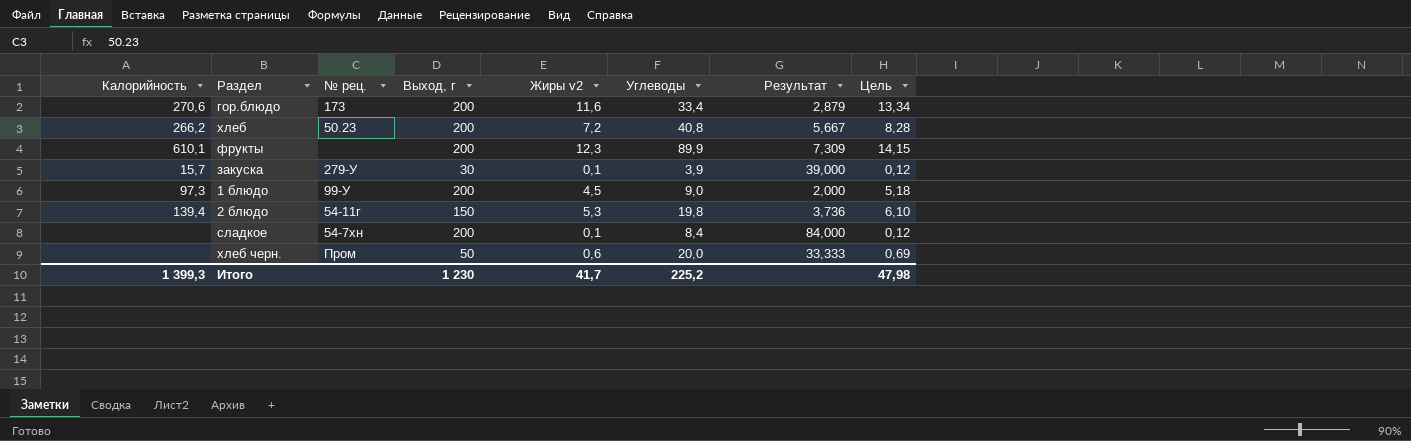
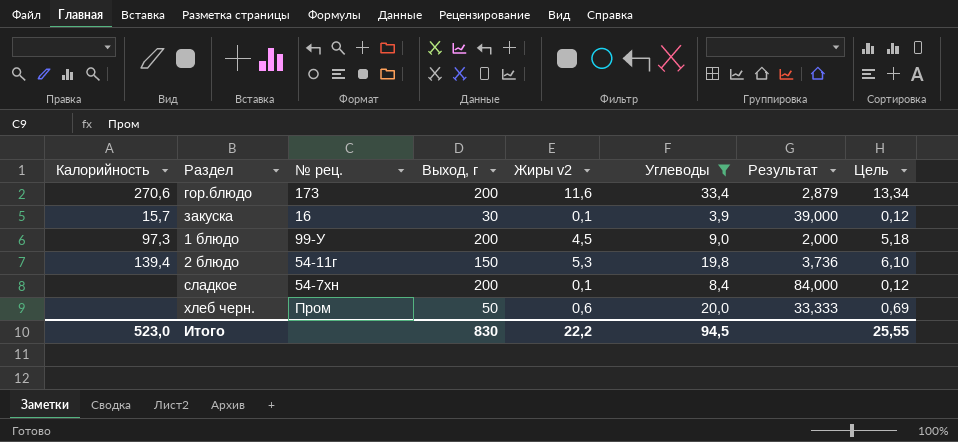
filter: none -> Углеводы <= 33,4
закуска | № рец.: 279-У -> 16
Итого | Калорийность: 1 399,3 -> 523,0
Итого | Выход, г: 1 230 -> 830
Итого | Жиры v2: 41,7 -> 22,2
Итого | Углеводы: 225,2 -> 94,5
Итого | Цель: 47,98 -> 25,55

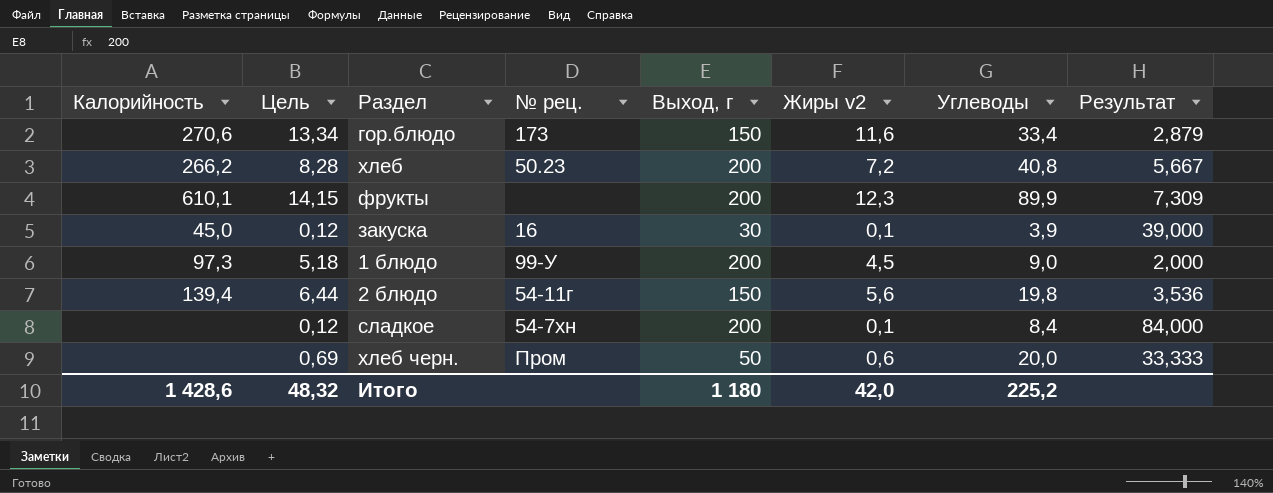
filter: Углеводы <= 33,4 -> none
column Цель | position: 8 -> 2
гор.блюдо | Выход, г: 200 -> 150
закуска | Калорийность: 15,7 -> 45,0
2 блюдо | Цель: 6,10 -> 6,44
2 блюдо | Жиры v2: 5,3 -> 5,6
2 блюдо | Результат: 3,736 -> 3,536
Итого | Калорийность: 523,0 -> 1 428,6
Итого | Цель: 25,55 -> 48,32
Итого | Выход, г: 830 -> 1 180
Итого | Жиры v2: 22,2 -> 42,0
Итого | Углеводы: 94,5 -> 225,2

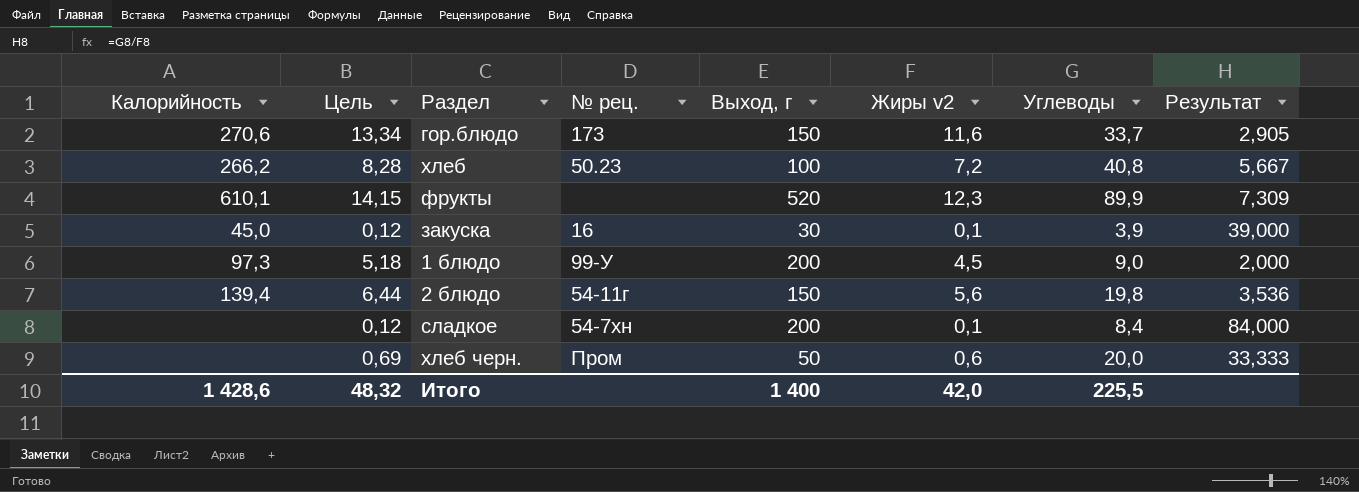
гор.блюдо | Углеводы: 33,4 -> 33,7
гор.блюдо | Результат: 2,879 -> 2,905
хлеб | Выход, г: 200 -> 100
фрукты | Выход, г: 200 -> 520
Итого | Выход, г: 1 180 -> 1 400
Итого | Углеводы: 225,2 -> 225,5

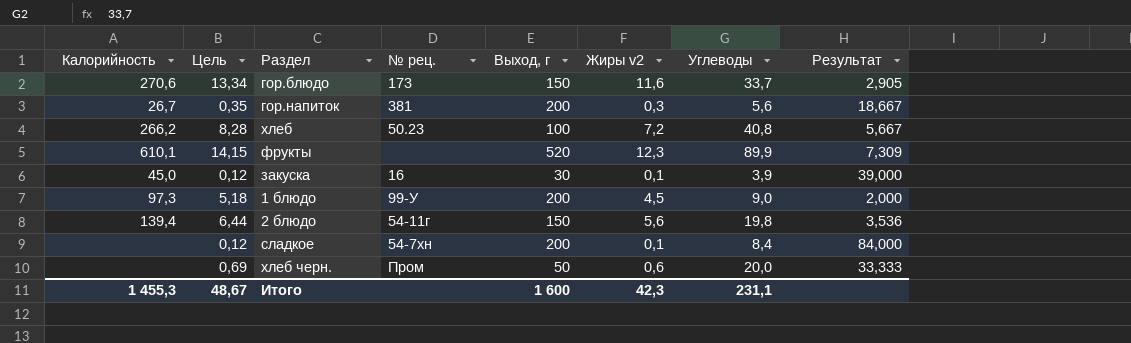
row гор.напиток: none -> 26,7 | 0,35 | 381 | 200 | 0,3 | 5,6 | 18,667
Итого | Калорийность: 1 428,6 -> 1 455,3
Итого | Цель: 48,32 -> 48,67
Итого | Выход, г: 1 400 -> 1 600
Итого | Жиры v2: 42,0 -> 42,3
Итого | Углеводы: 225,5 -> 231,1

